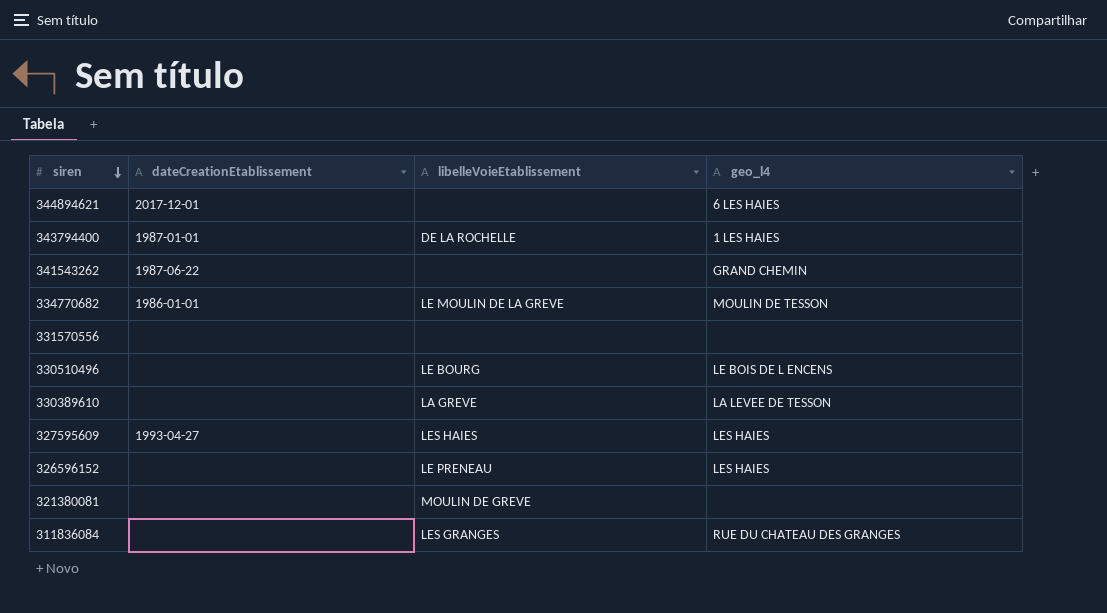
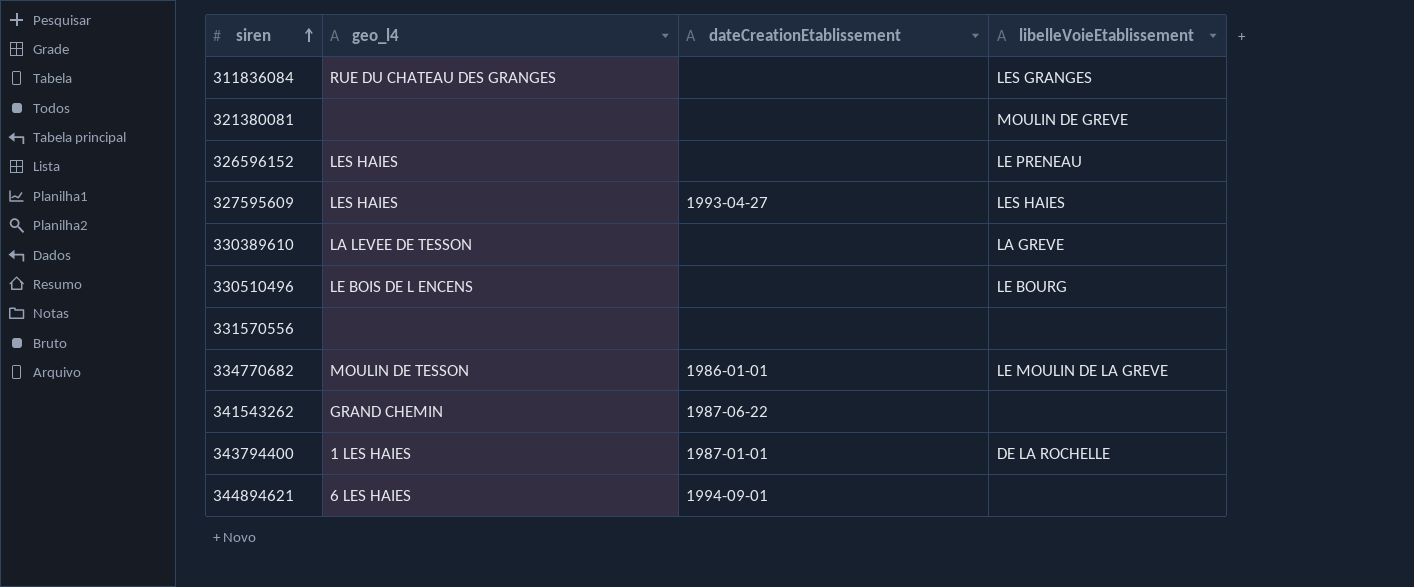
row order: siren descending -> siren ascending
column geo_l4 | position: 4 -> 2
344894621 | dateCreationEtablissement: 2017-12-01 -> 1994-09-01

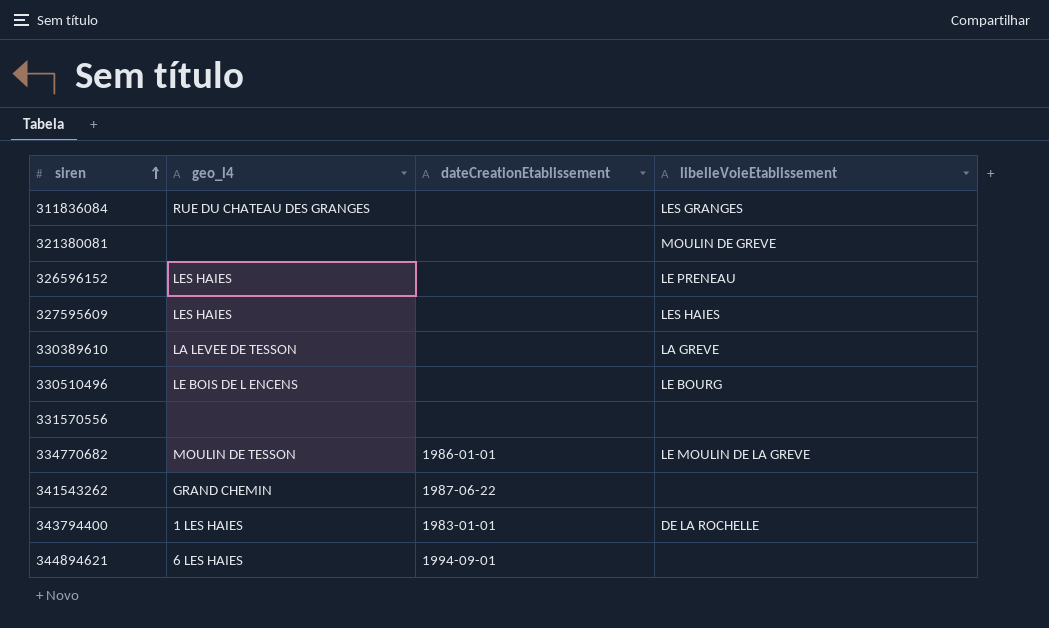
327595609 | dateCreationEtablissement: 1993-04-27 -> none
343794400 | dateCreationEtablissement: 1987-01-01 -> 1983-01-01

